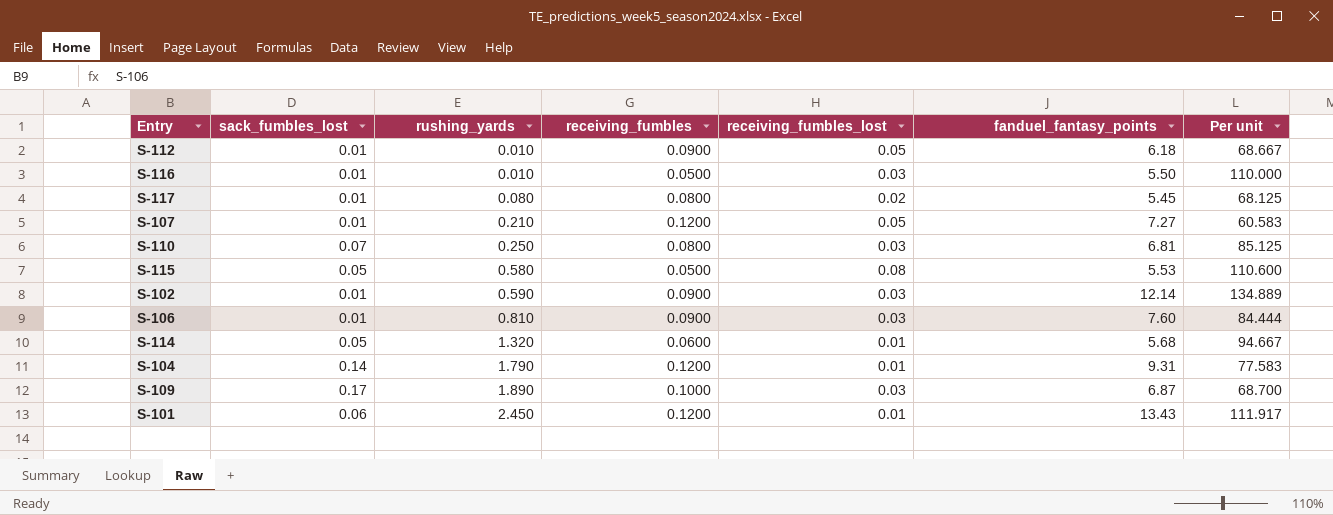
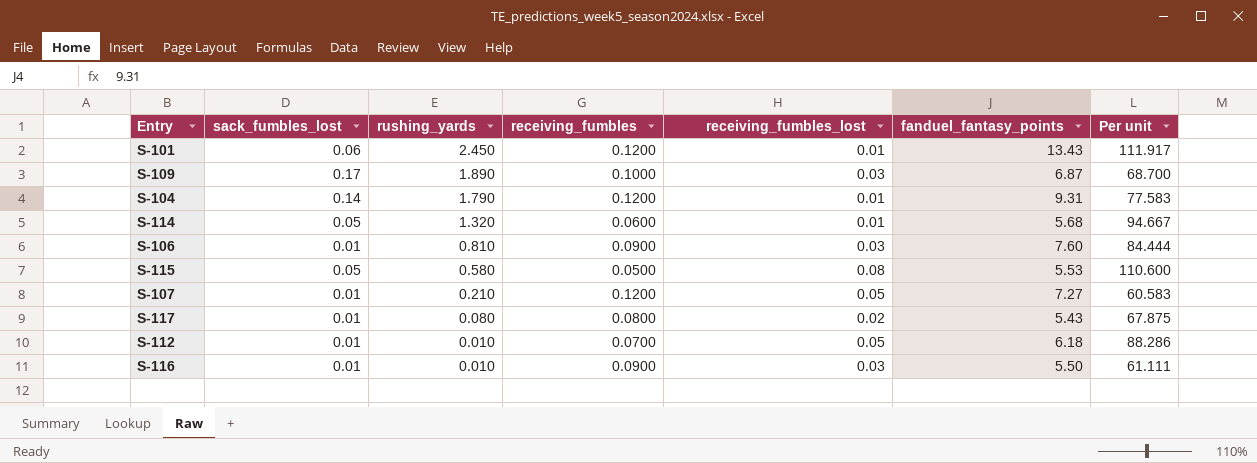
row order: rushing_yards ascending -> rushing_yards descending
row S-110: 0.07 | 0.250 | 0.0800 | 0.03 | 6.81 | 85.125 -> none
row S-102: 0.01 | 0.590 | 0.0900 | 0.03 | 12.14 | 134.889 -> none
S-117 | fanduel_fantasy_points: 5.45 -> 5.43
S-117 | Per unit: 68.125 -> 67.875
S-112 | receiving_fumbles: 0.0900 -> 0.0700
S-112 | Per unit: 68.667 -> 88.286
S-116 | receiving_fumbles: 0.0500 -> 0.0900
S-116 | Per unit: 110.000 -> 61.111

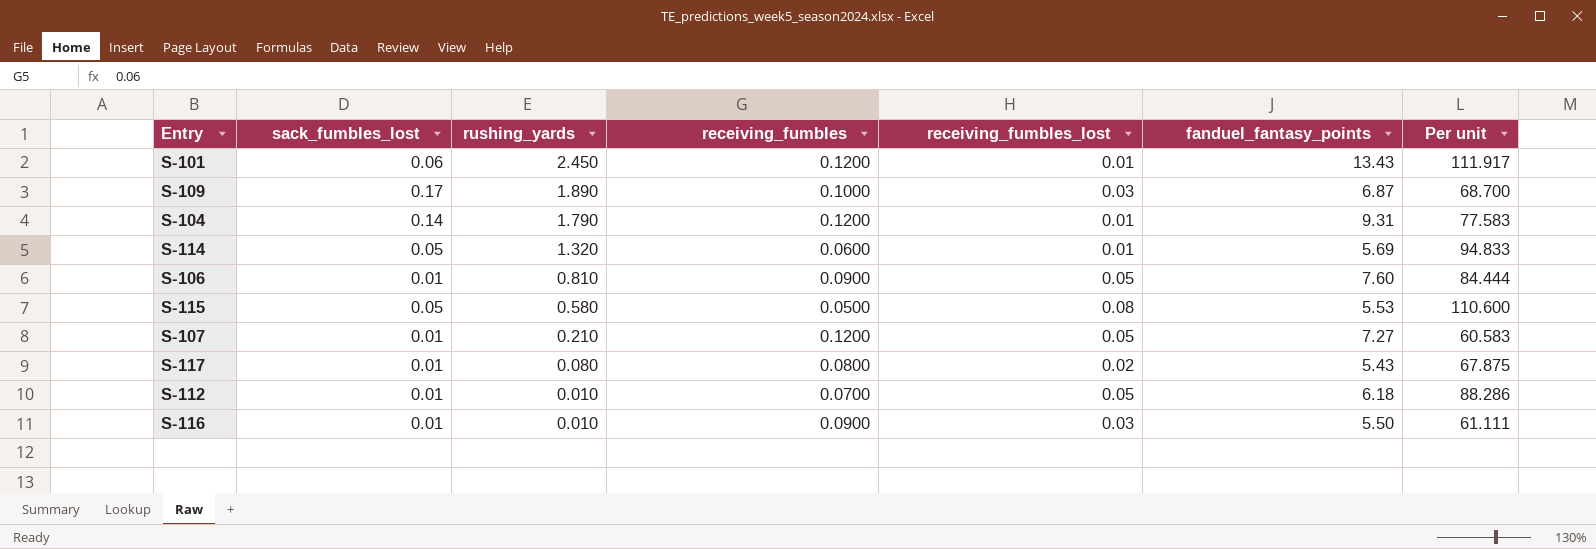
S-114 | fanduel_fantasy_points: 5.68 -> 5.69
S-114 | Per unit: 94.667 -> 94.833
S-106 | receiving_fumbles_lost: 0.03 -> 0.05

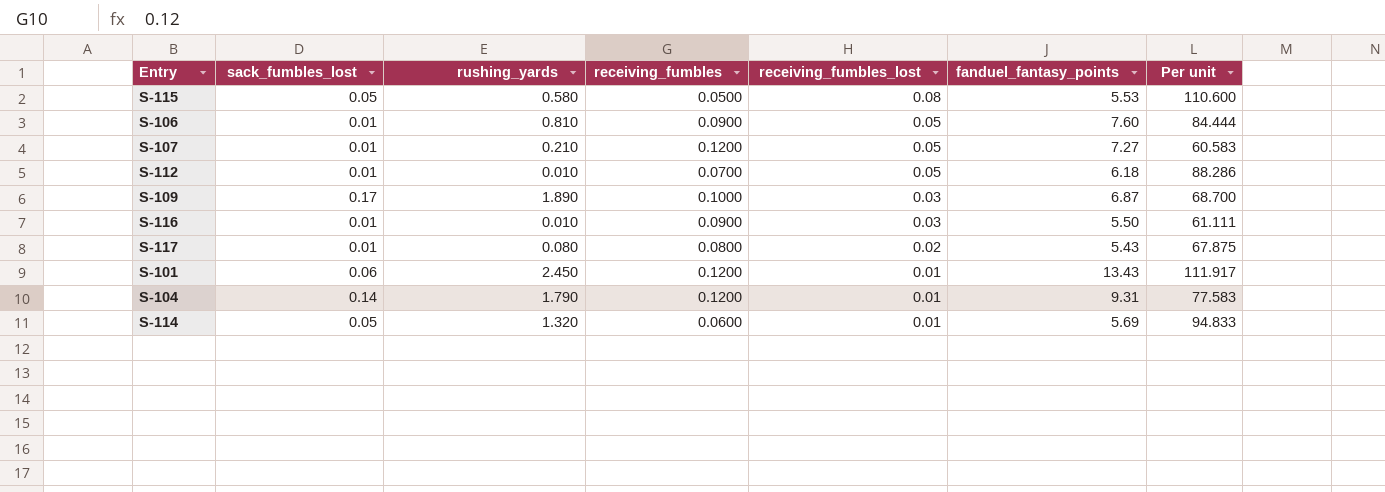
row order: rushing_yards descending -> receiving_fumbles_lost descending

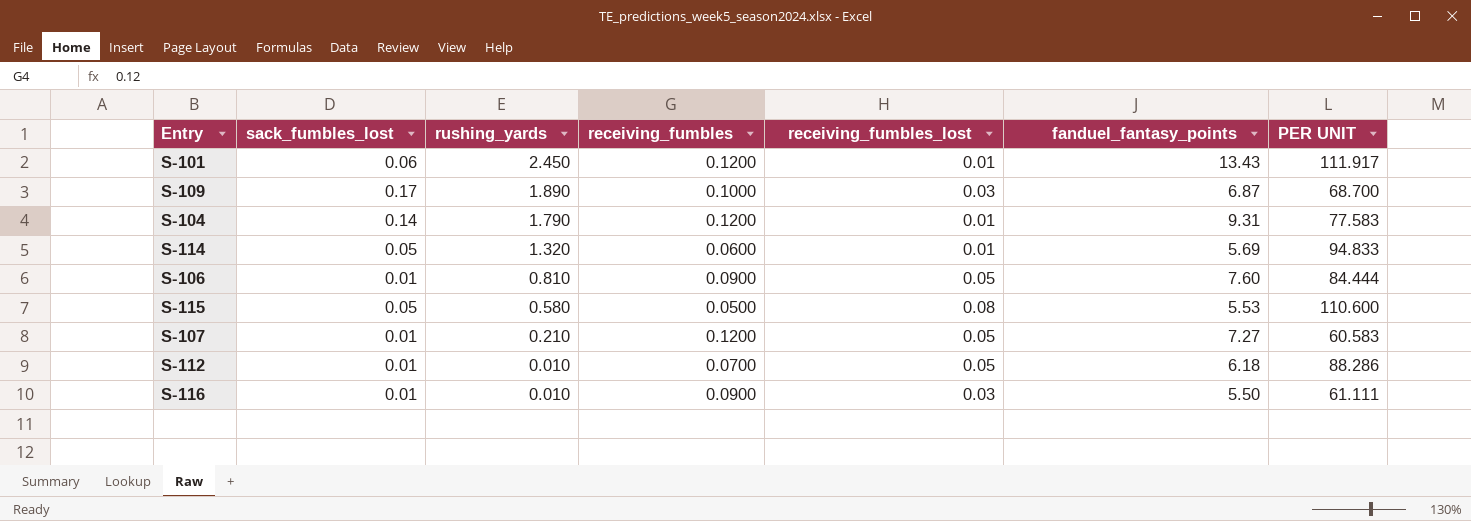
row order: receiving_fumbles_lost descending -> rushing_yards descending
column name: Per unit -> PER UNIT
row S-117: 0.01 | 0.080 | 0.0800 | 0.02 | 5.43 | 67.875 -> none

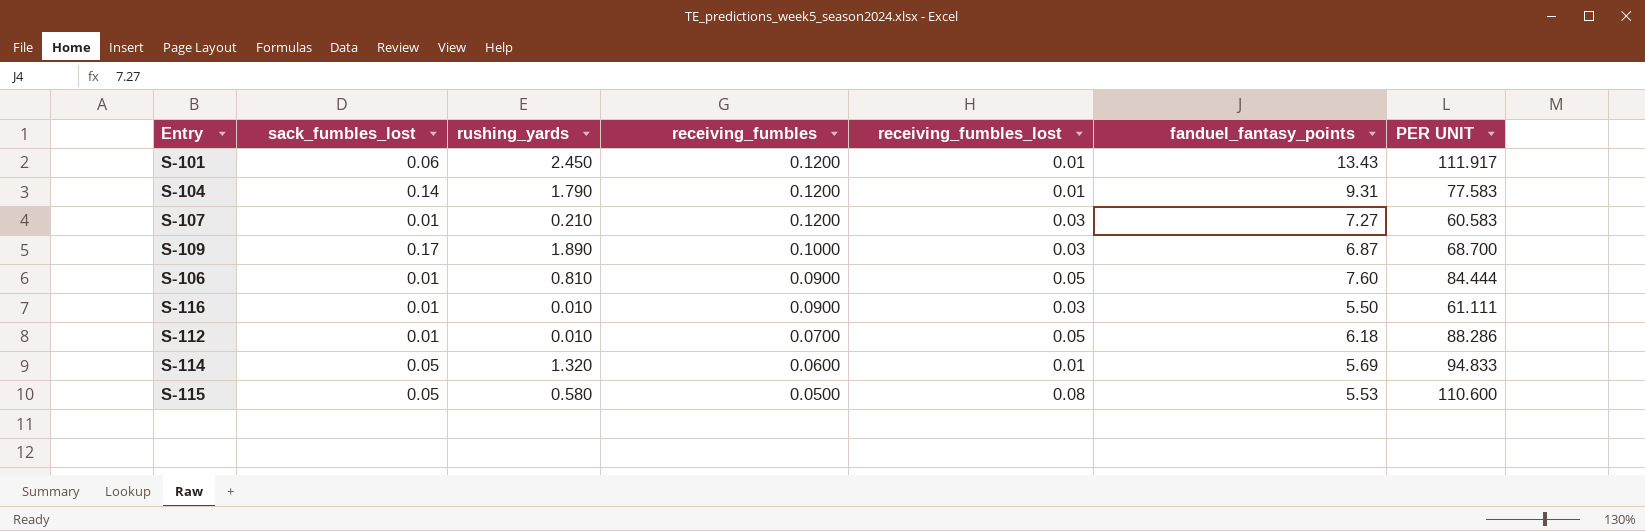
row order: rushing_yards descending -> receiving_fumbles descending
S-107 | receiving_fumbles_lost: 0.05 -> 0.03

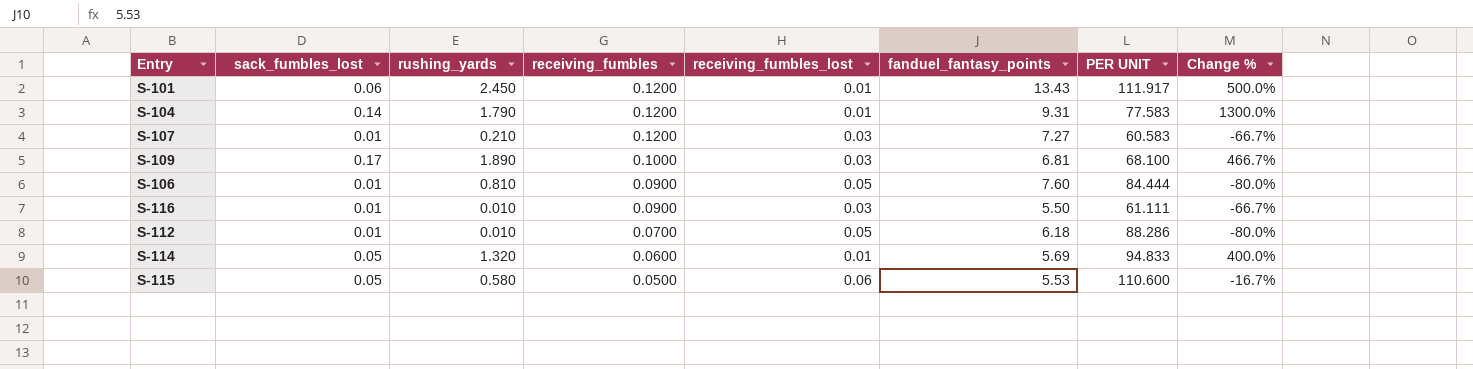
column Change % | formula: none -> ([sack_fumbles_lost] - [receiving_fumbles_lost]) / [receiving_fumbles_lost]
S-109 | fanduel_fantasy_points: 6.87 -> 6.81
S-109 | PER UNIT: 68.700 -> 68.100
S-115 | receiving_fumbles_lost: 0.08 -> 0.06

